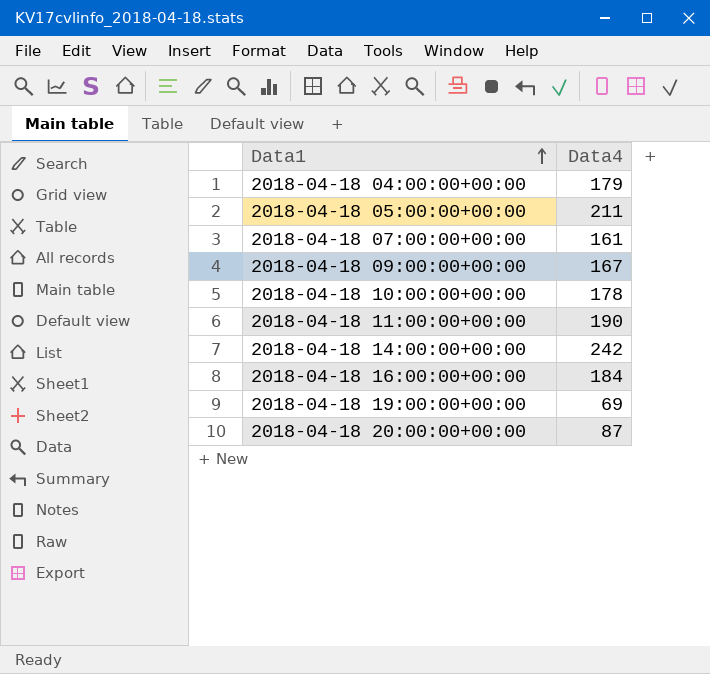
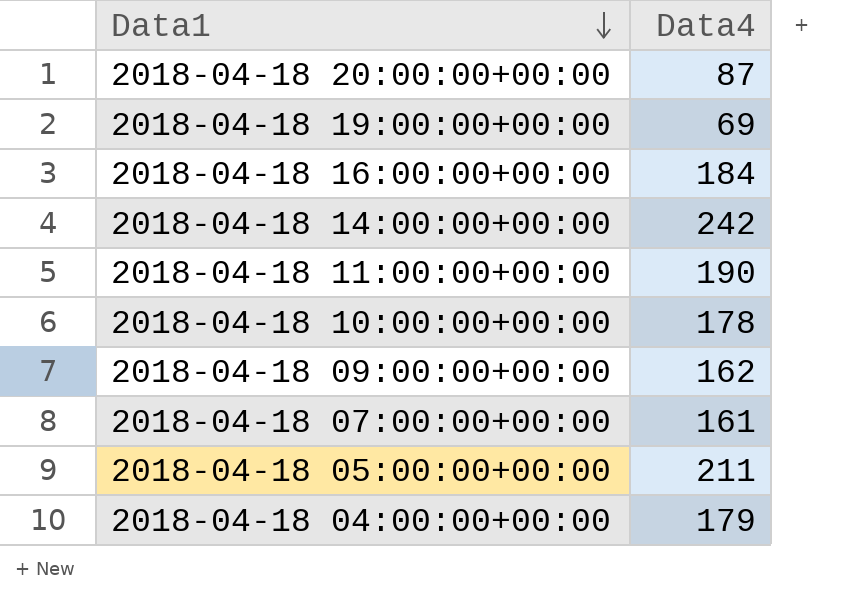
row order: Data1 ascending -> Data1 descending
2018-04-18 09:00:00+00:00 | Data4: 167 -> 162

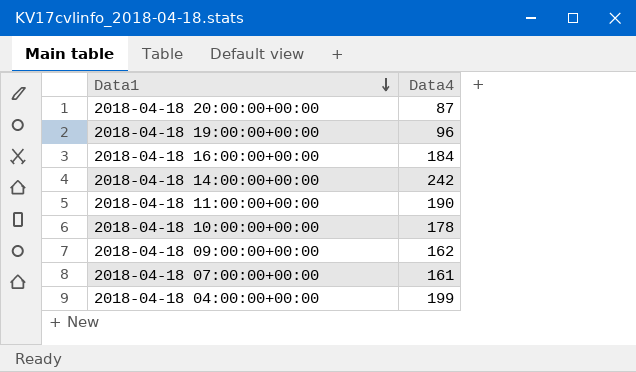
row 2018-04-18 05:00:00+00:00: 211 -> none
2018-04-18 19:00:00+00:00 | Data4: 69 -> 96
2018-04-18 04:00:00+00:00 | Data4: 179 -> 199

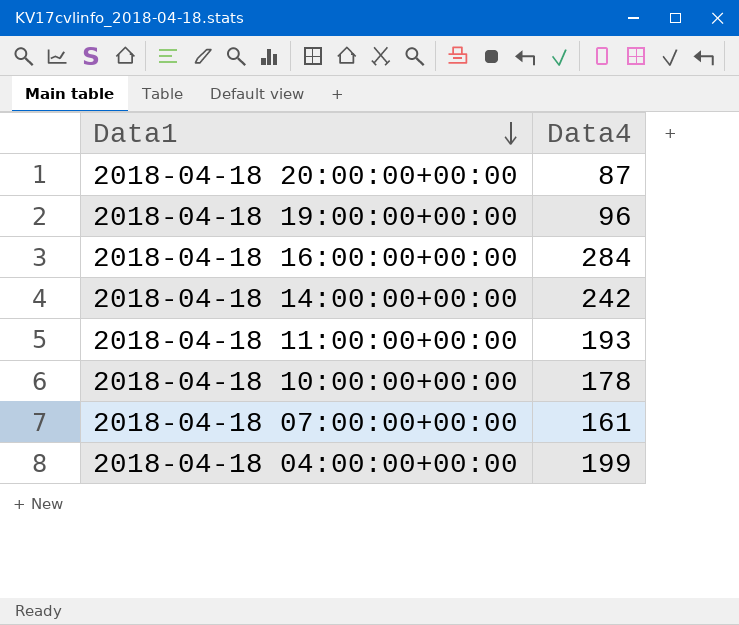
row 2018-04-18 09:00:00+00:00: 162 -> none
2018-04-18 16:00:00+00:00 | Data4: 184 -> 284
2018-04-18 11:00:00+00:00 | Data4: 190 -> 193

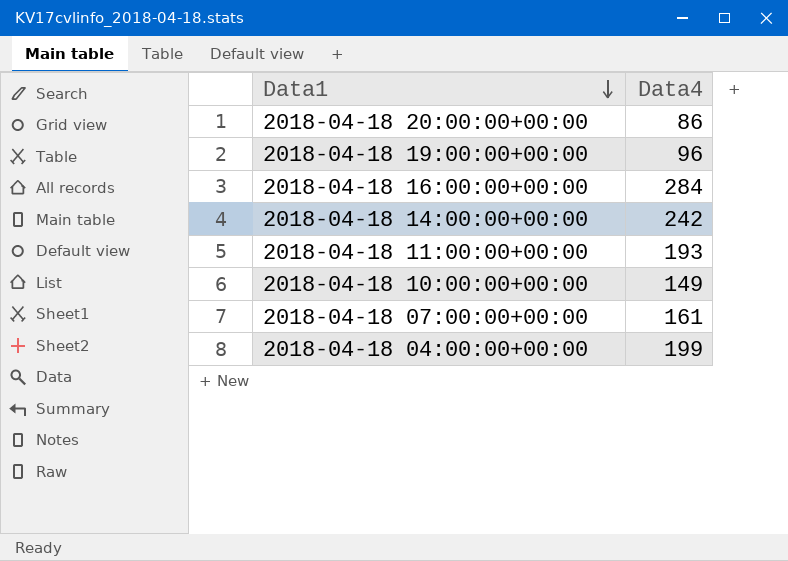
2018-04-18 20:00:00+00:00 | Data4: 87 -> 86
2018-04-18 10:00:00+00:00 | Data4: 178 -> 149

